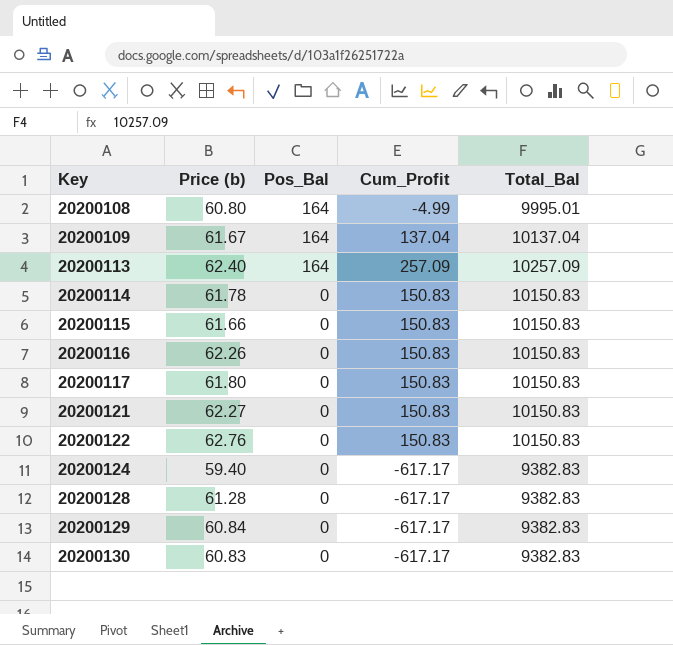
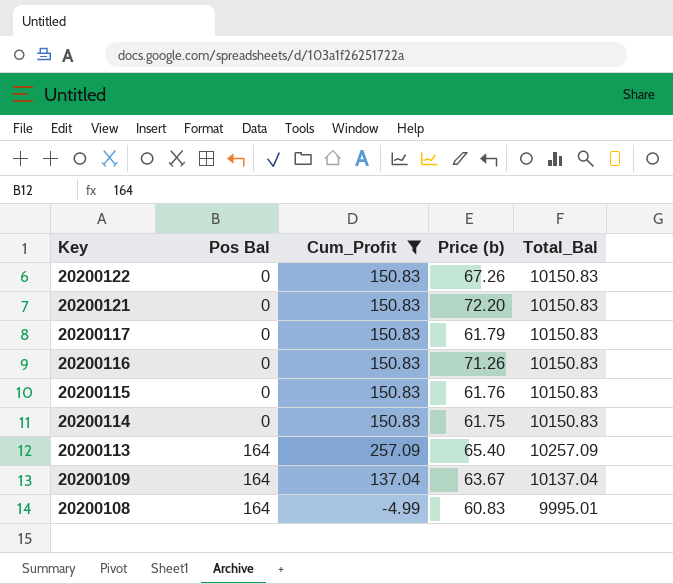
filter: none -> Cum_Profit != -617.17
row order: Key ascending -> Key descending
column name: Pos_Bal -> Pos Bal
column Price (b) | position: 2 -> 4
20200122 | Price (b): 62.76 -> 67.26
20200121 | Price (b): 62.27 -> 72.20
20200117 | Price (b): 61.80 -> 61.79
20200116 | Price (b): 62.26 -> 71.26
20200115 | Price (b): 61.66 -> 61.76
20200114 | Price (b): 61.78 -> 61.75
20200113 | Price (b): 62.40 -> 65.40
20200109 | Price (b): 61.67 -> 63.67
20200108 | Price (b): 60.80 -> 60.83

